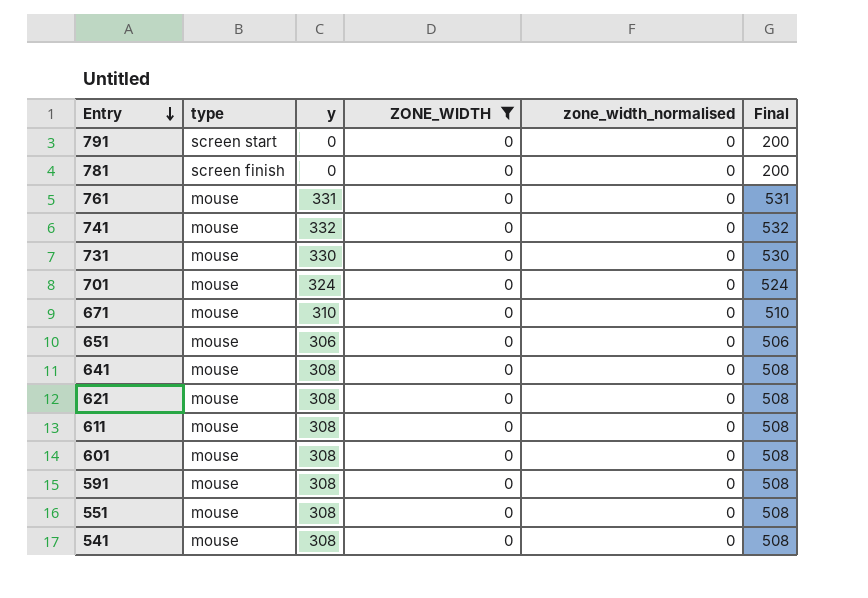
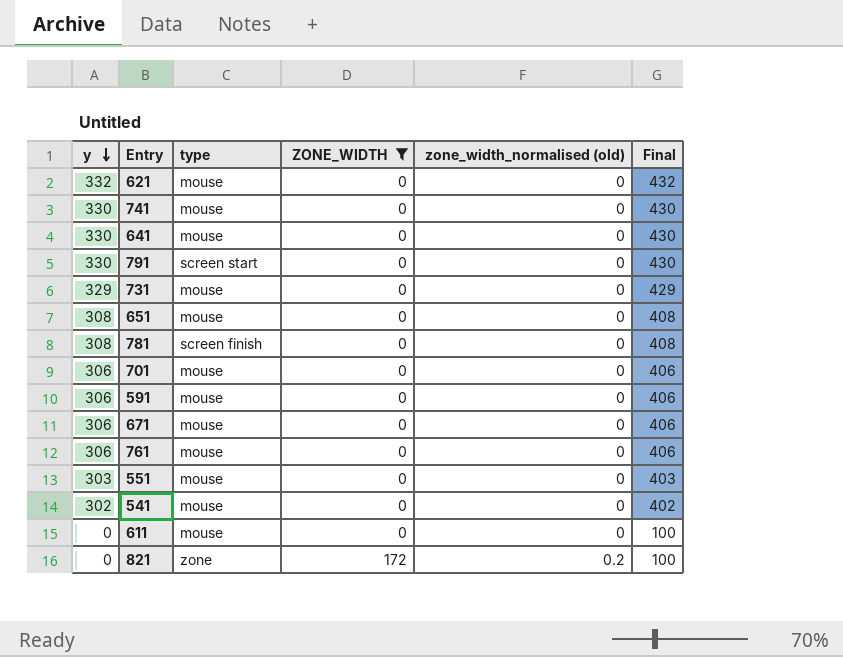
row order: Entry descending -> y descending
column y | position: 3 -> 1
column name: zone_width_normalised -> zone_width_normalised (old)
column Final | formula: [y] + 200 -> [y] + 100
row 601: mouse | 308 | 0 | 0 | 508 -> none
621 | y: 308 -> 332
741 | y: 332 -> 330
641 | y: 308 -> 330
791 | y: 0 -> 330
731 | y: 330 -> 329
651 | y: 306 -> 308
781 | y: 0 -> 308
701 | y: 324 -> 306
591 | y: 308 -> 306
671 | y: 310 -> 306
761 | y: 331 -> 306
551 | y: 308 -> 303
541 | y: 308 -> 302
611 | y: 308 -> 0
row 821: none -> 0 | zone | 172 | 0.2 | 100

